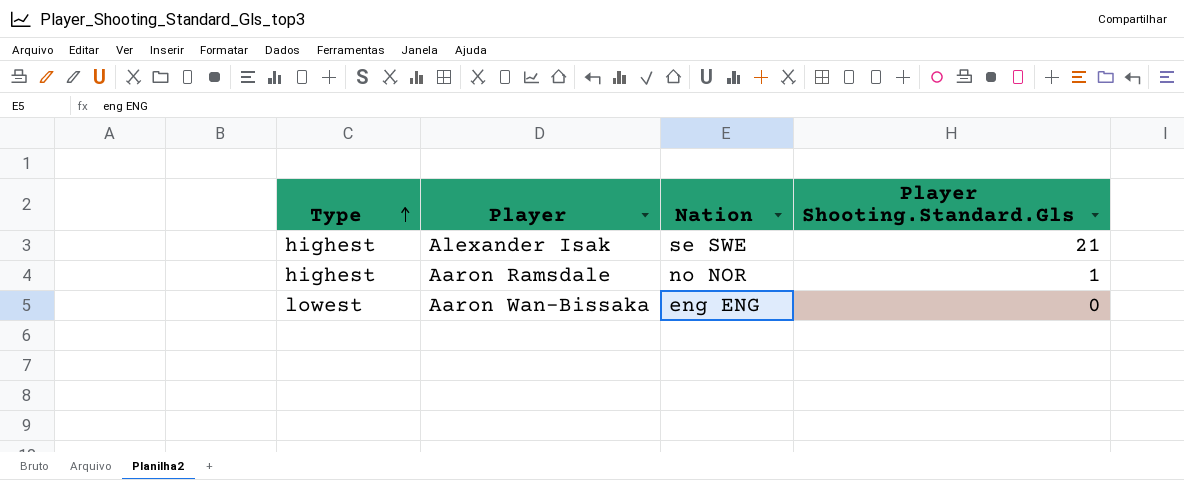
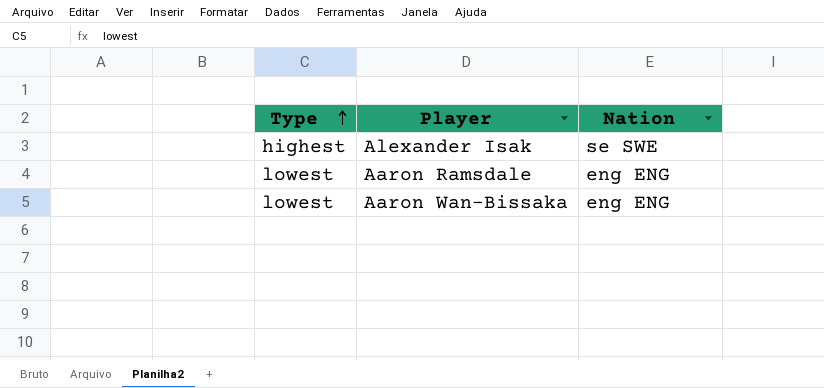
column Player Shooting.Standard.Gls | position: 4 -> none
Aaron Ramsdale | Type: highest -> lowest
Aaron Ramsdale | Nation: no NOR -> eng ENG

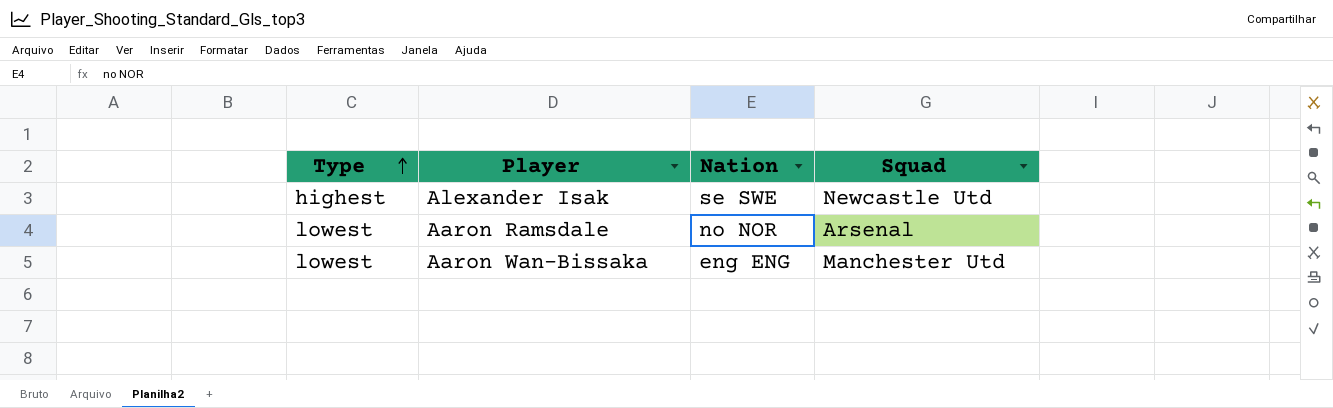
column Squad | position: none -> 4
Aaron Ramsdale | Nation: eng ENG -> no NOR

